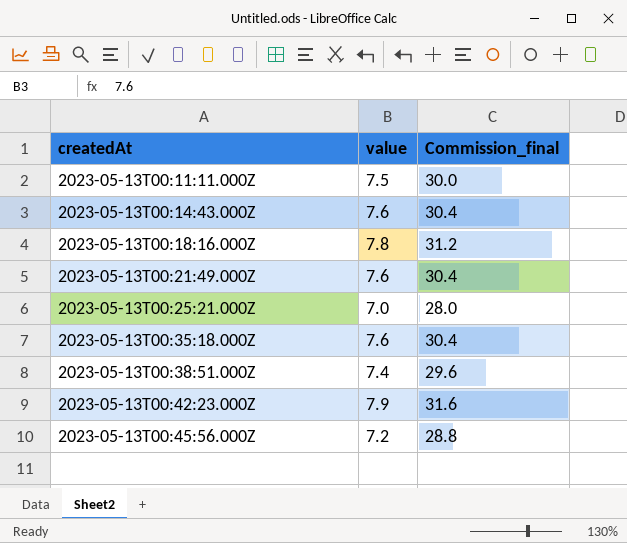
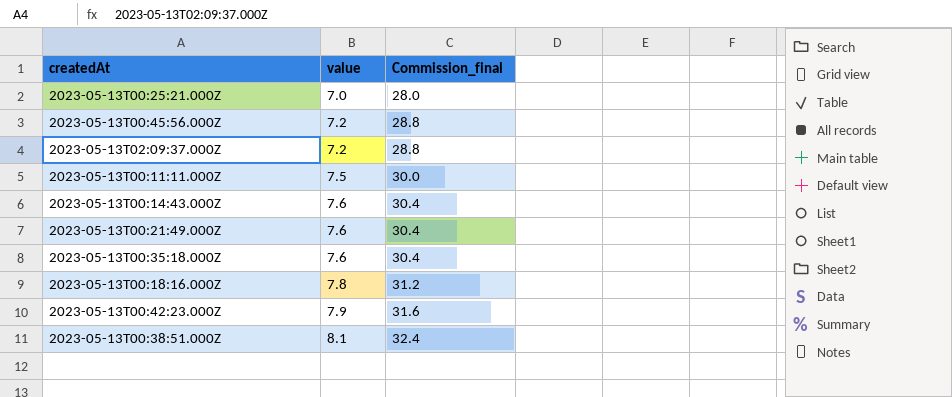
row order: createdAt ascending -> value ascending
row 2023-05-13T02:09:37.000Z: none -> 7.2 | 28.8
2023-05-13T00:38:51.000Z | value: 7.4 -> 8.1
2023-05-13T00:38:51.000Z | Commission_final: 29.6 -> 32.4

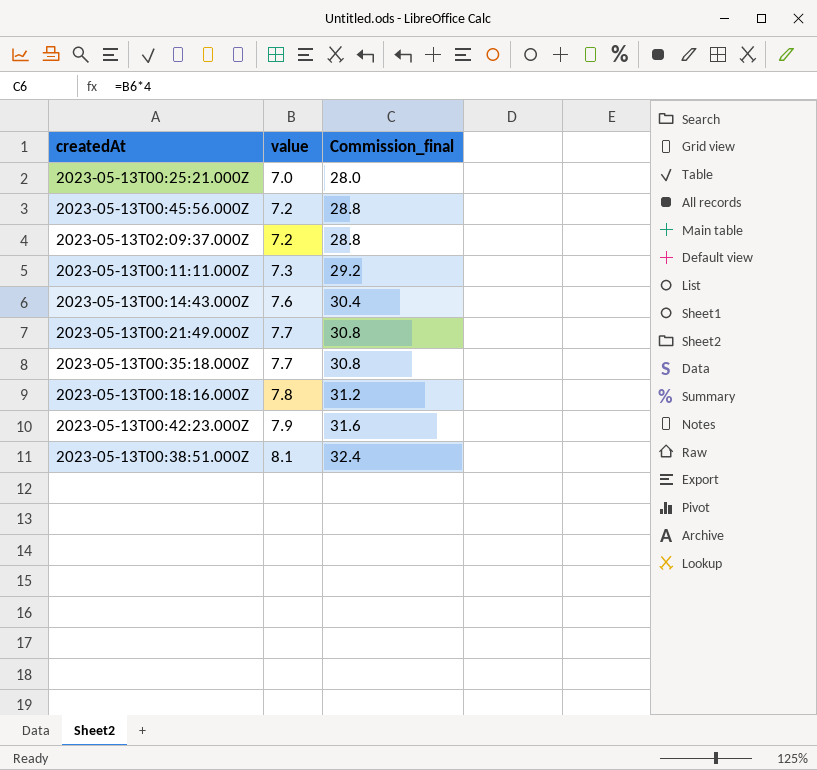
2023-05-13T00:11:11.000Z | value: 7.5 -> 7.3
2023-05-13T00:11:11.000Z | Commission_final: 30.0 -> 29.2
2023-05-13T00:21:49.000Z | value: 7.6 -> 7.7
2023-05-13T00:21:49.000Z | Commission_final: 30.4 -> 30.8
2023-05-13T00:35:18.000Z | value: 7.6 -> 7.7
2023-05-13T00:35:18.000Z | Commission_final: 30.4 -> 30.8

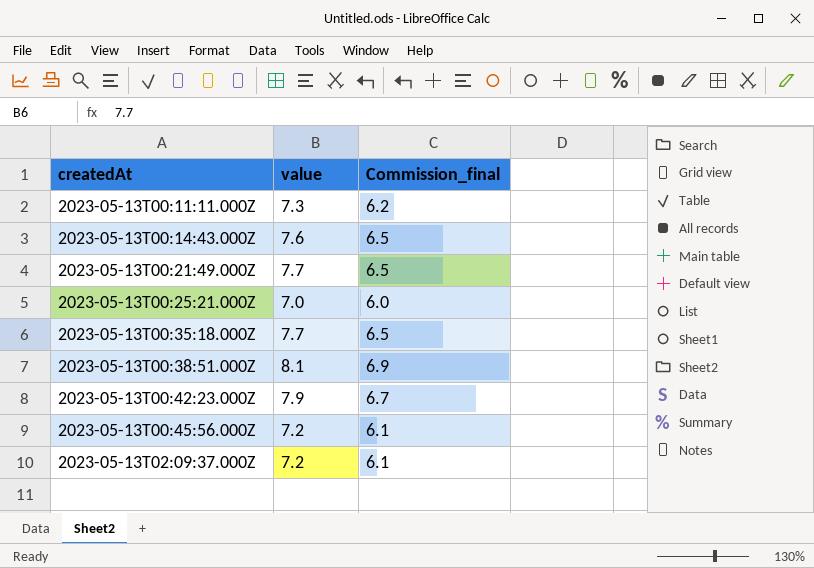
row order: value ascending -> createdAt ascending
column Commission_final | formula: [value] * 4 -> [value] * 0.85
row 2023-05-13T00:18:16.000Z: 7.8 | 31.2 -> none

